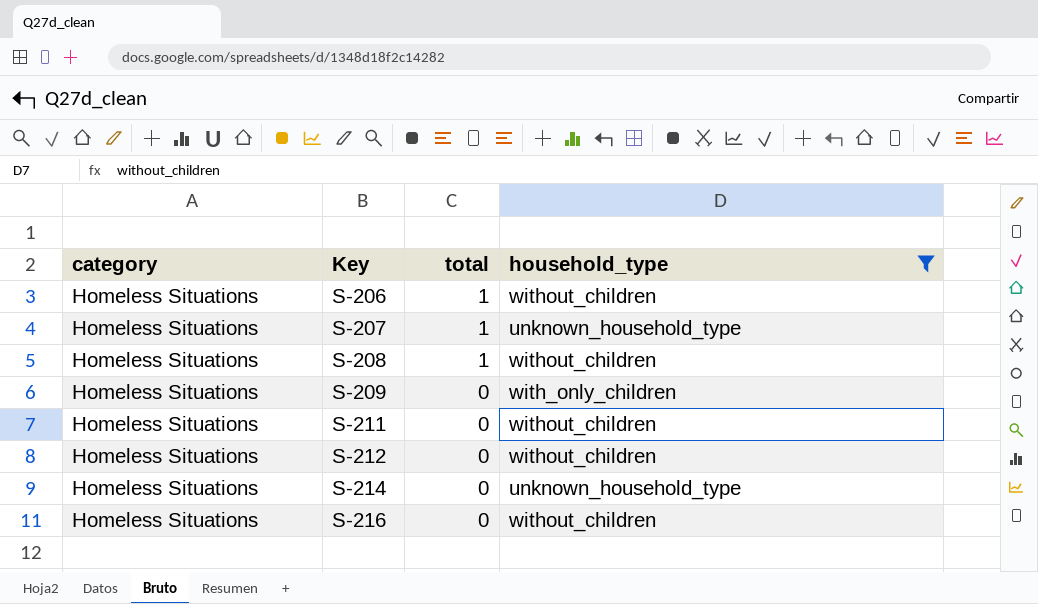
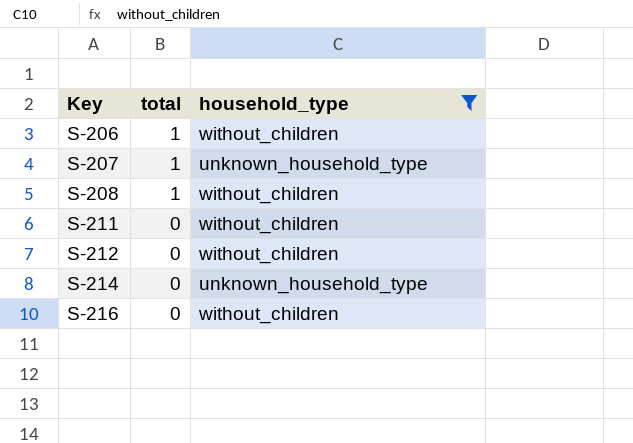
column category | position: 1 -> none
row S-209: Homeless Situations | 0 | with_only_children -> none

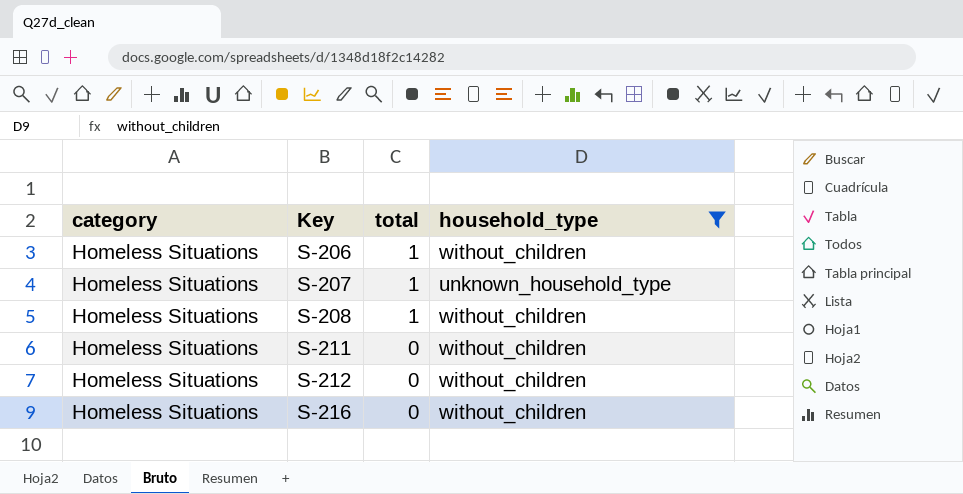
column category | position: none -> 1
row S-214: 0 | unknown_household_type -> none

